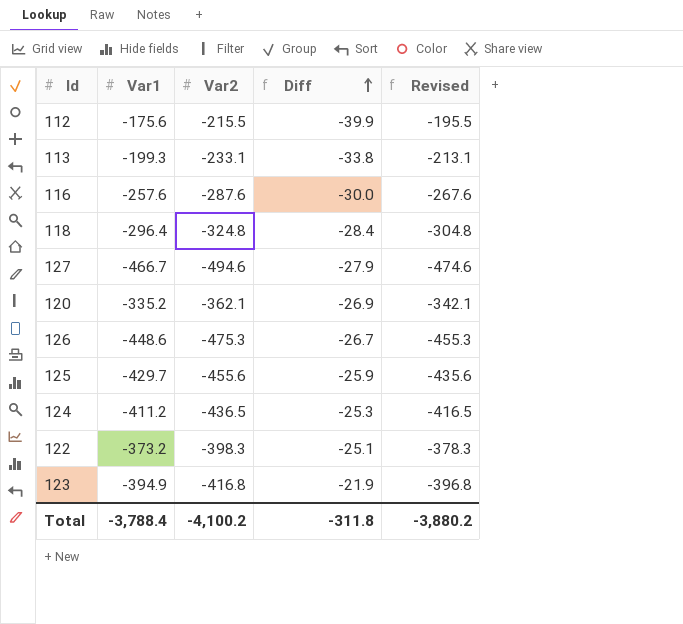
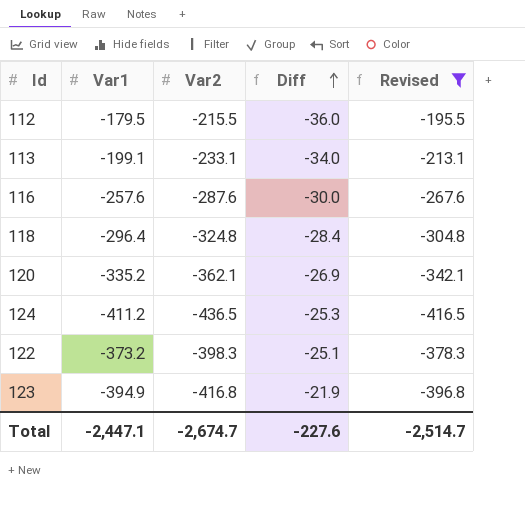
filter: none -> Revised >= -416.5
112 | Var1: -175.6 -> -179.5
112 | Diff: -39.9 -> -36.0
113 | Var1: -199.3 -> -199.1
113 | Diff: -33.8 -> -34.0
Total | Var1: -3,788.4 -> -2,447.1
Total | Var2: -4,100.2 -> -2,674.7
Total | Diff: -311.8 -> -227.6
Total | Revised: -3,880.2 -> -2,514.7

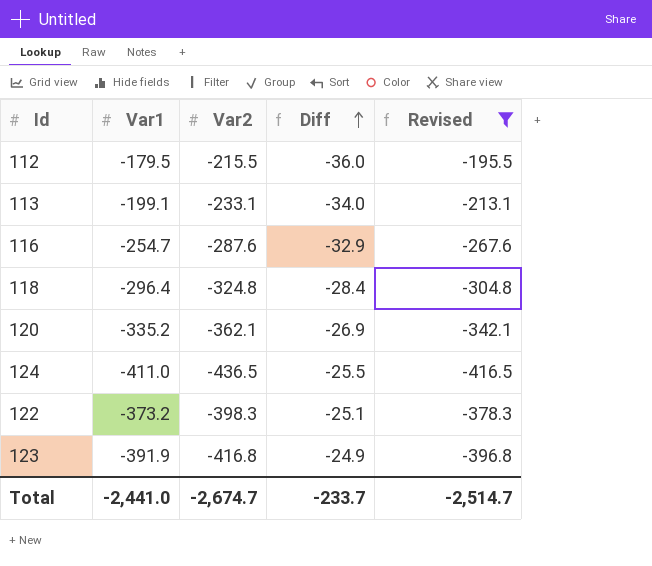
116 | Var1: -257.6 -> -254.7
116 | Diff: -30.0 -> -32.9
124 | Var1: -411.2 -> -411.0
124 | Diff: -25.3 -> -25.5
123 | Var1: -394.9 -> -391.9
123 | Diff: -21.9 -> -24.9
Total | Var1: -2,447.1 -> -2,441.0
Total | Diff: -227.6 -> -233.7

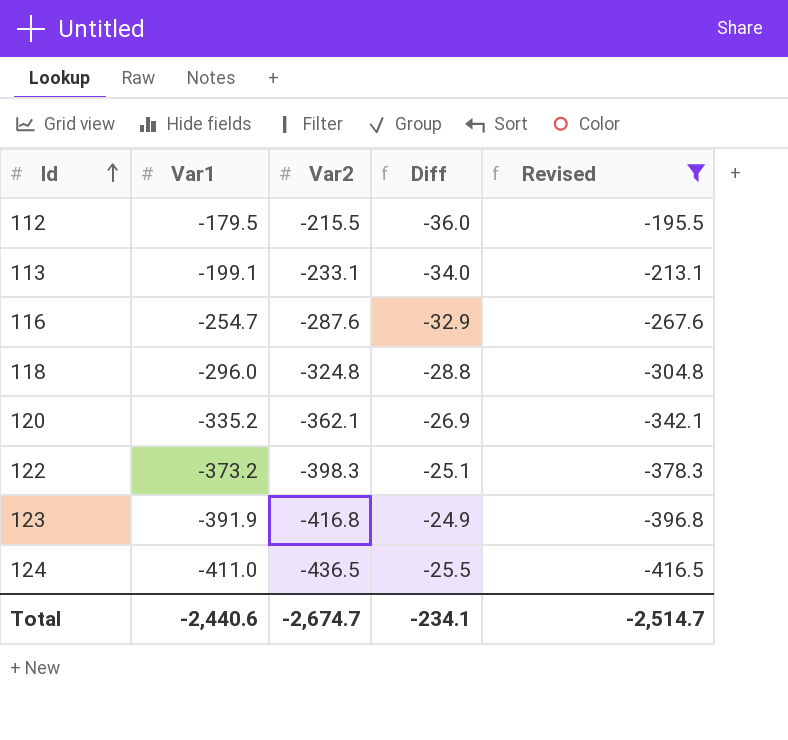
row order: Diff ascending -> Id ascending
118 | Var1: -296.4 -> -296.0
118 | Diff: -28.4 -> -28.8
Total | Var1: -2,441.0 -> -2,440.6
Total | Diff: -233.7 -> -234.1

